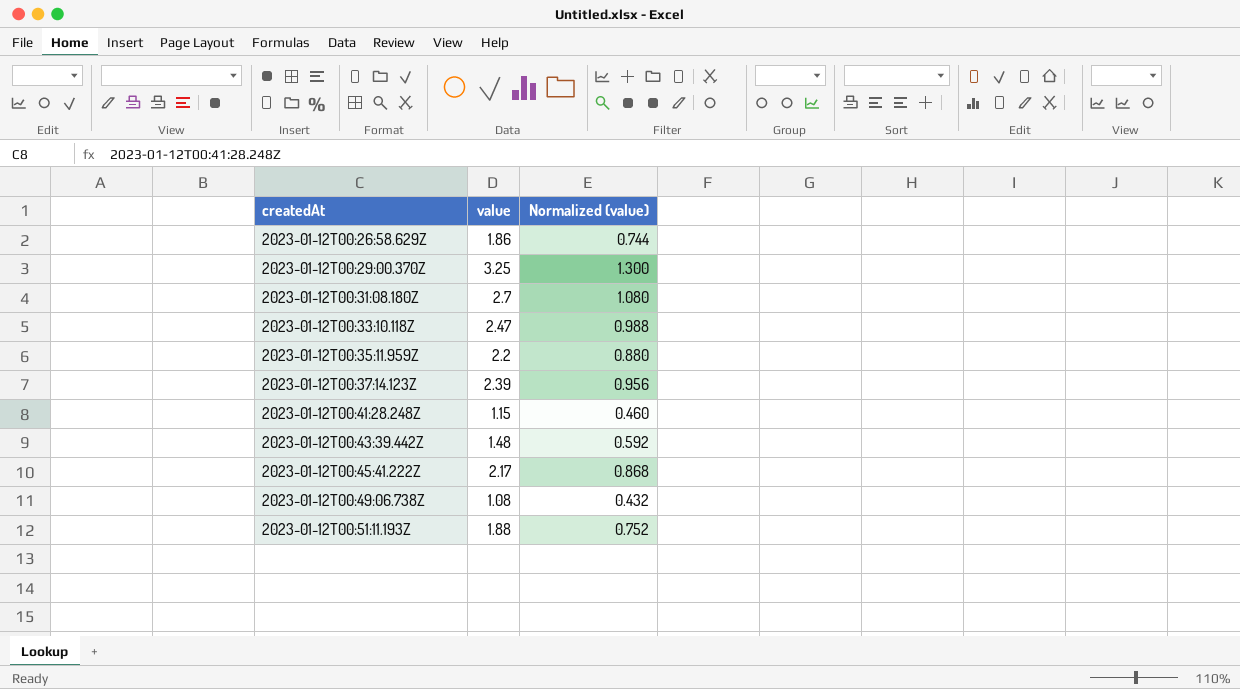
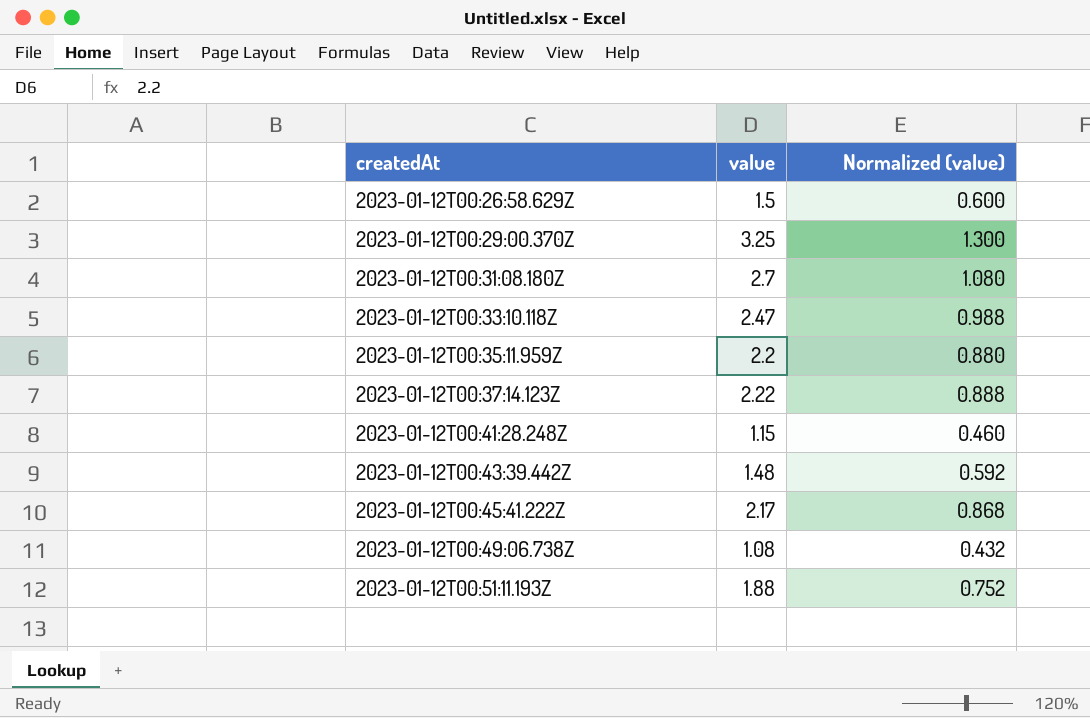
2023-01-12T00:26:58.629Z | value: 1.86 -> 1.5
2023-01-12T00:26:58.629Z | Normalized (value): 0.744 -> 0.600
2023-01-12T00:37:14.123Z | value: 2.39 -> 2.22
2023-01-12T00:37:14.123Z | Normalized (value): 0.956 -> 0.888

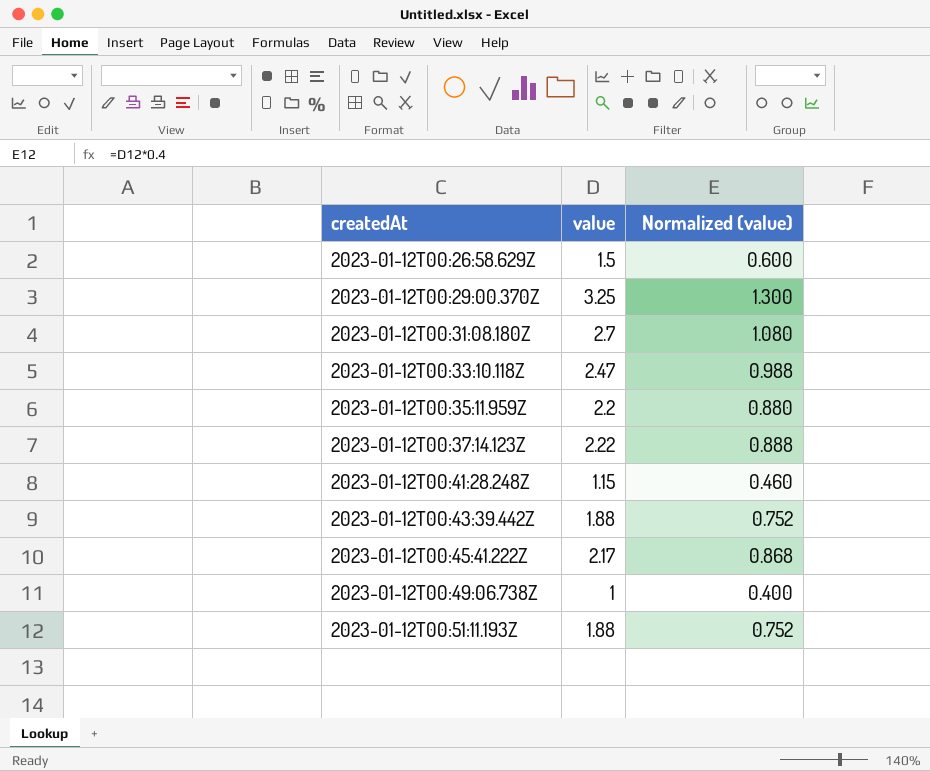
2023-01-12T00:43:39.442Z | value: 1.48 -> 1.88
2023-01-12T00:43:39.442Z | Normalized (value): 0.592 -> 0.752
2023-01-12T00:49:06.738Z | value: 1.08 -> 1
2023-01-12T00:49:06.738Z | Normalized (value): 0.432 -> 0.400

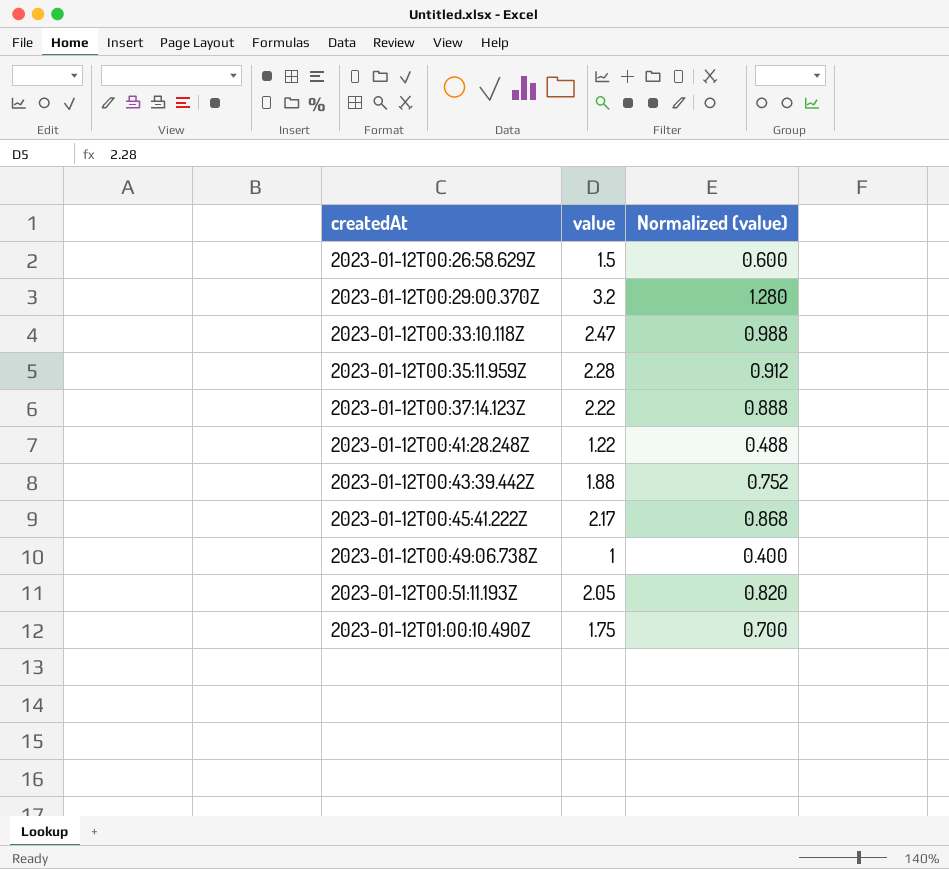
row 2023-01-12T00:31:08.180Z: 2.7 | 1.080 -> none
2023-01-12T00:29:00.370Z | value: 3.25 -> 3.2
2023-01-12T00:29:00.370Z | Normalized (value): 1.300 -> 1.280
2023-01-12T00:35:11.959Z | value: 2.2 -> 2.28
2023-01-12T00:35:11.959Z | Normalized (value): 0.880 -> 0.912
2023-01-12T00:41:28.248Z | value: 1.15 -> 1.22
2023-01-12T00:41:28.248Z | Normalized (value): 0.460 -> 0.488
2023-01-12T00:51:11.193Z | value: 1.88 -> 2.05
2023-01-12T00:51:11.193Z | Normalized (value): 0.752 -> 0.820
row 2023-01-12T01:00:10.490Z: none -> 1.75 | 0.700

